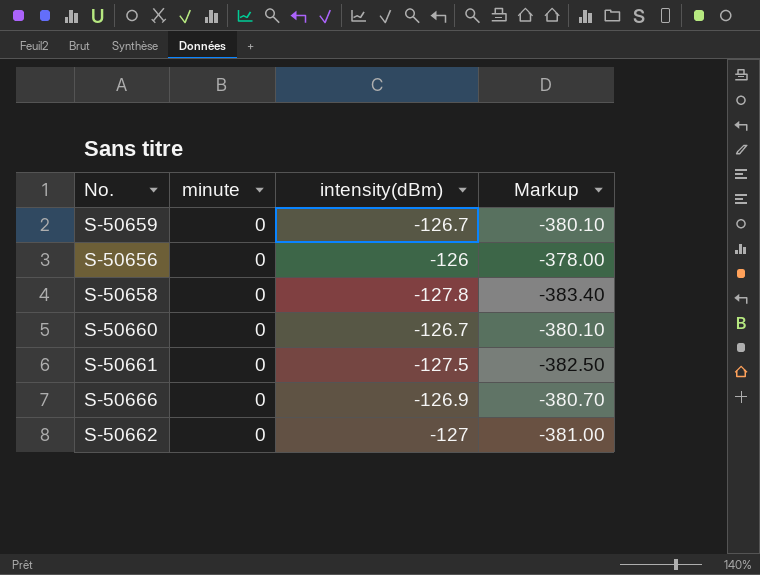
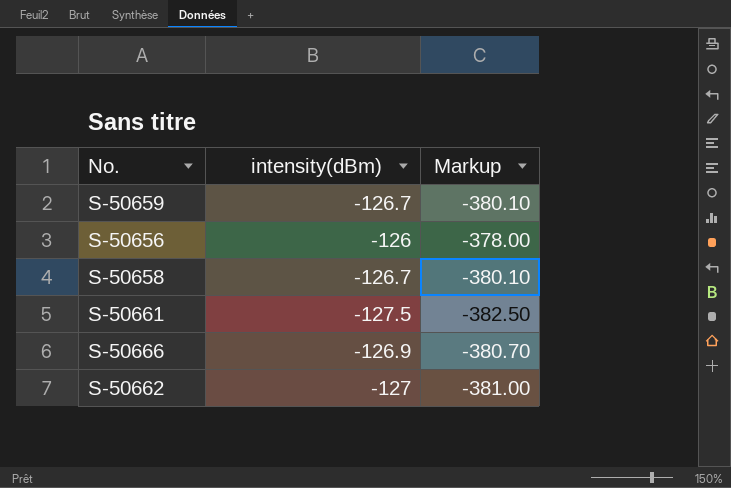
column minute | position: 2 -> none
row S-50660: 0 | -126.7 | -380.10 -> none
S-50658 | intensity(dBm): -127.8 -> -126.7
S-50658 | Markup: -383.40 -> -380.10

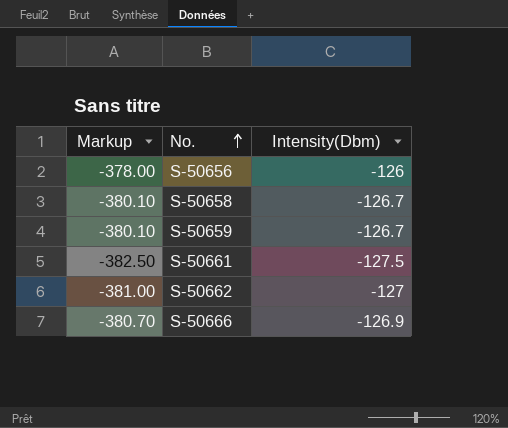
row order: none -> No. ascending
column Markup | position: 3 -> 1
column name: intensity(dBm) -> Intensity(Dbm)

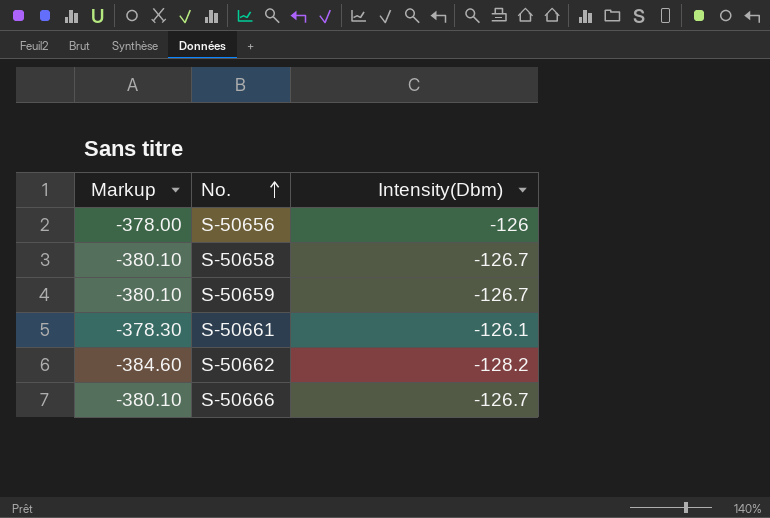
S-50661 | Markup: -382.50 -> -378.30
S-50661 | Intensity(Dbm): -127.5 -> -126.1
S-50662 | Markup: -381.00 -> -384.60
S-50662 | Intensity(Dbm): -127 -> -128.2
S-50666 | Markup: -380.70 -> -380.10
S-50666 | Intensity(Dbm): -126.9 -> -126.7

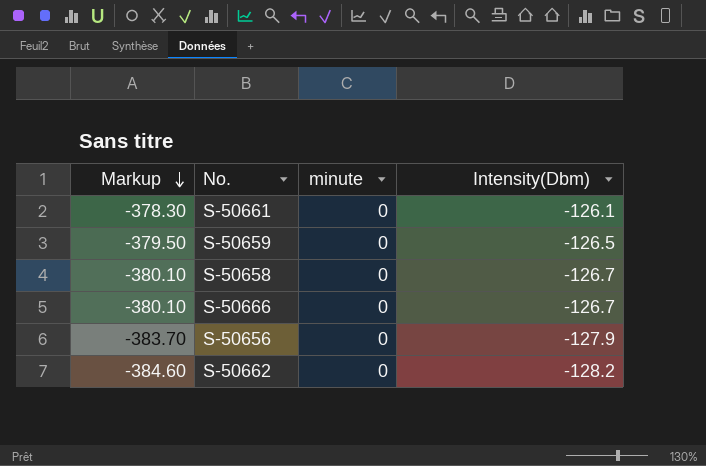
row order: No. ascending -> Markup descending
column minute | position: none -> 3
S-50659 | Markup: -380.10 -> -379.50
S-50659 | Intensity(Dbm): -126.7 -> -126.5
S-50656 | Markup: -378.00 -> -383.70
S-50656 | Intensity(Dbm): -126 -> -127.9

